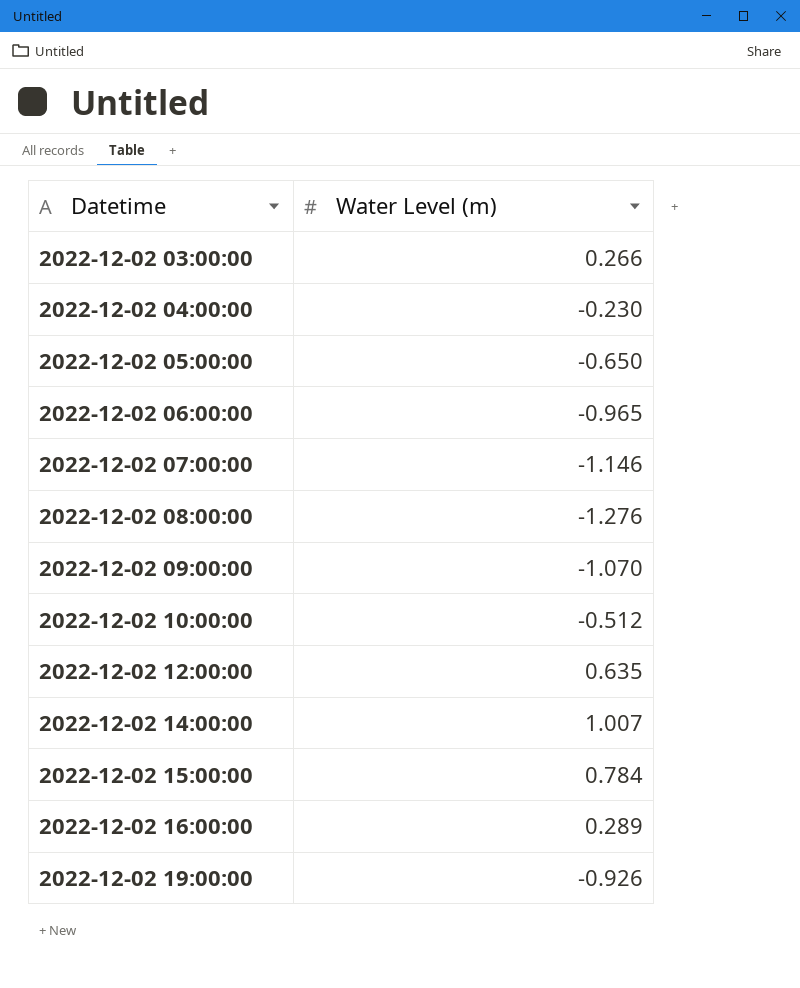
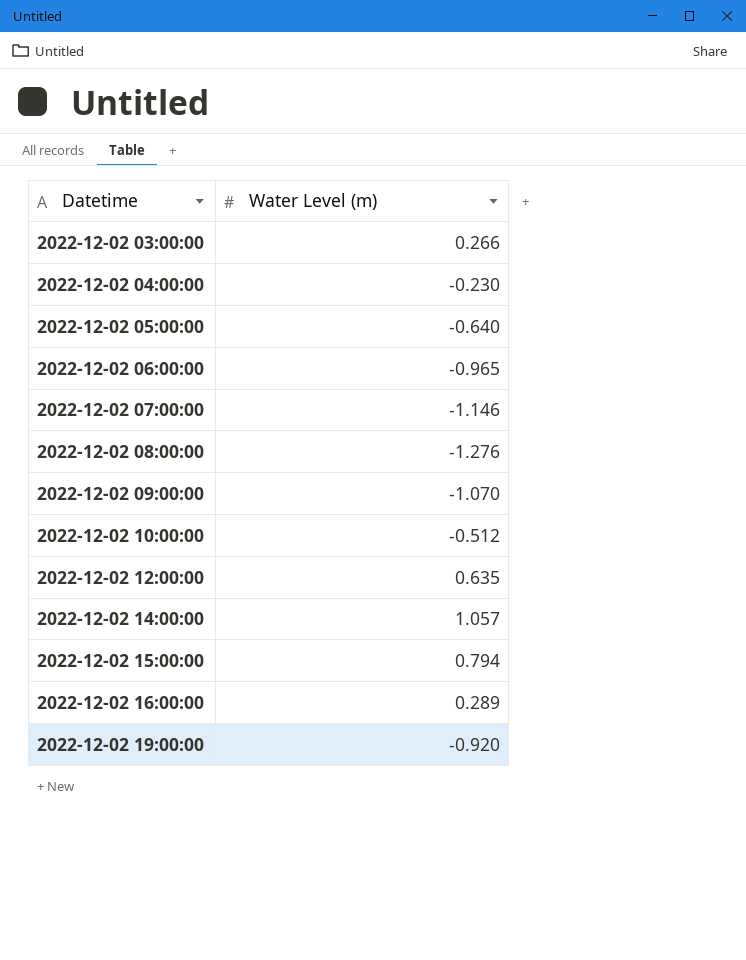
2022-12-02 05:00:00 | Water Level (m): -0.650 -> -0.640
2022-12-02 14:00:00 | Water Level (m): 1.007 -> 1.057
2022-12-02 15:00:00 | Water Level (m): 0.784 -> 0.794
2022-12-02 19:00:00 | Water Level (m): -0.926 -> -0.920

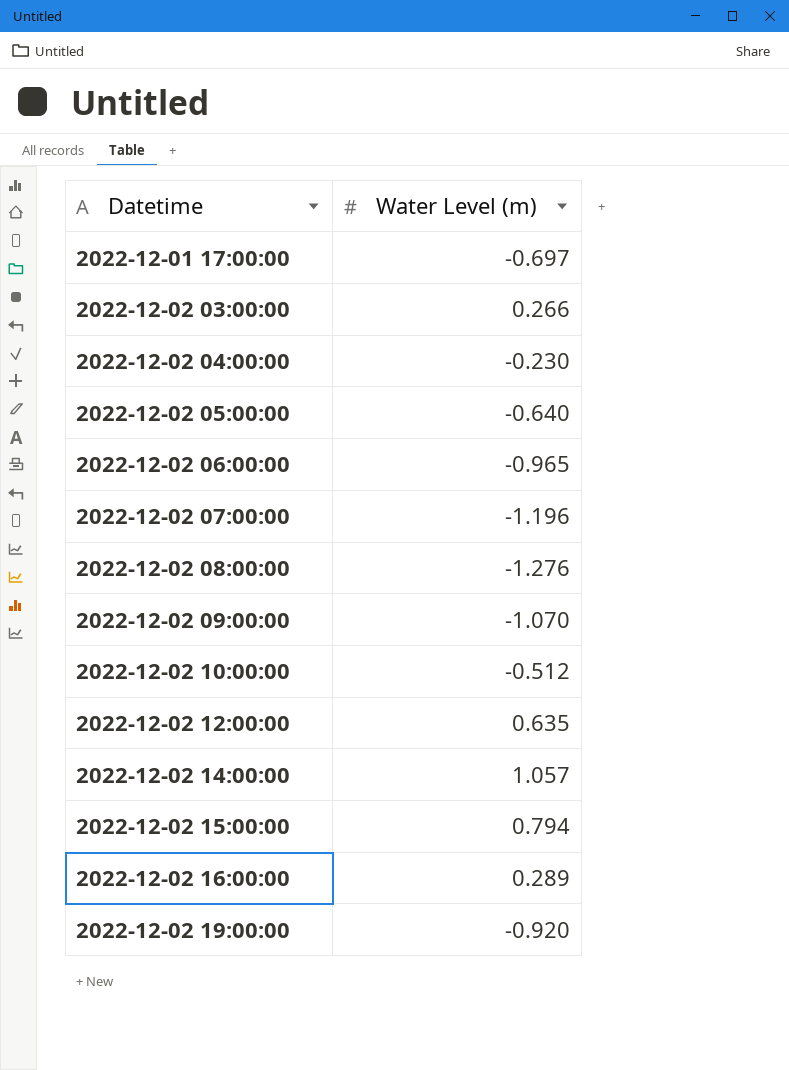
row 2022-12-01 17:00:00: none -> -0.697
2022-12-02 07:00:00 | Water Level (m): -1.146 -> -1.196

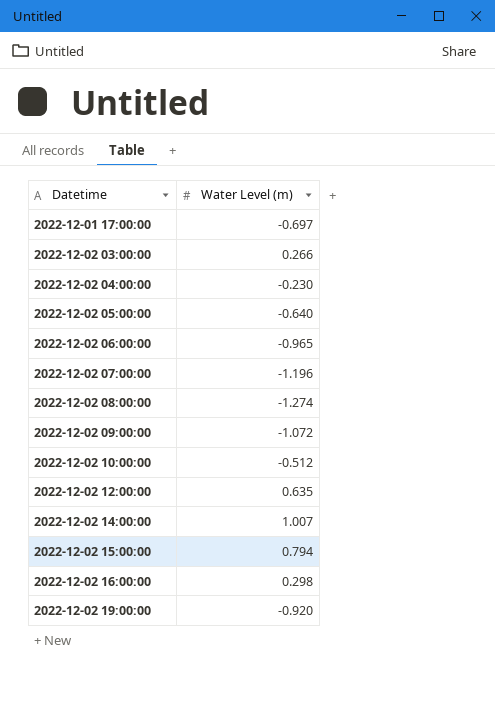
2022-12-02 08:00:00 | Water Level (m): -1.276 -> -1.274
2022-12-02 09:00:00 | Water Level (m): -1.070 -> -1.072
2022-12-02 14:00:00 | Water Level (m): 1.057 -> 1.007
2022-12-02 16:00:00 | Water Level (m): 0.289 -> 0.298

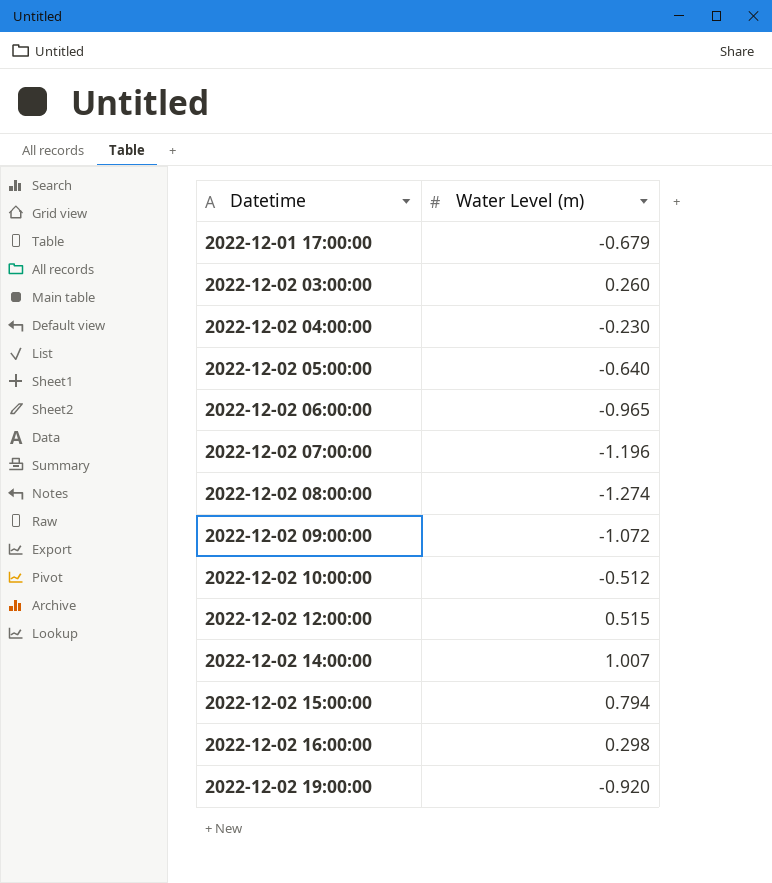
2022-12-01 17:00:00 | Water Level (m): -0.697 -> -0.679
2022-12-02 03:00:00 | Water Level (m): 0.266 -> 0.260
2022-12-02 12:00:00 | Water Level (m): 0.635 -> 0.515

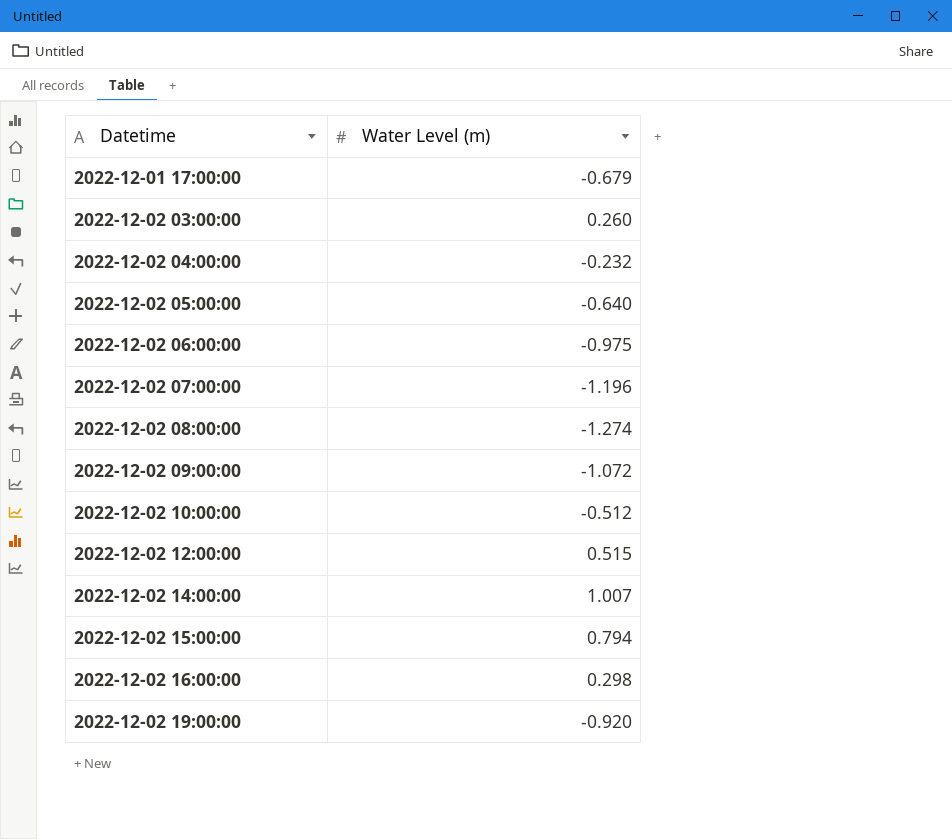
2022-12-02 04:00:00 | Water Level (m): -0.230 -> -0.232
2022-12-02 06:00:00 | Water Level (m): -0.965 -> -0.975

